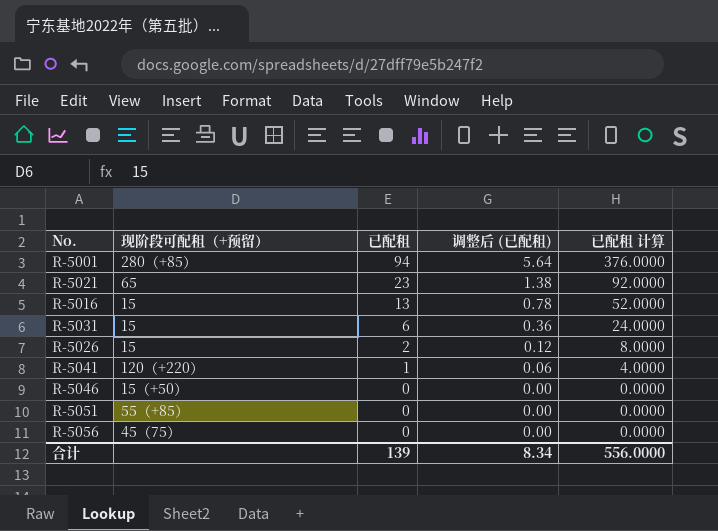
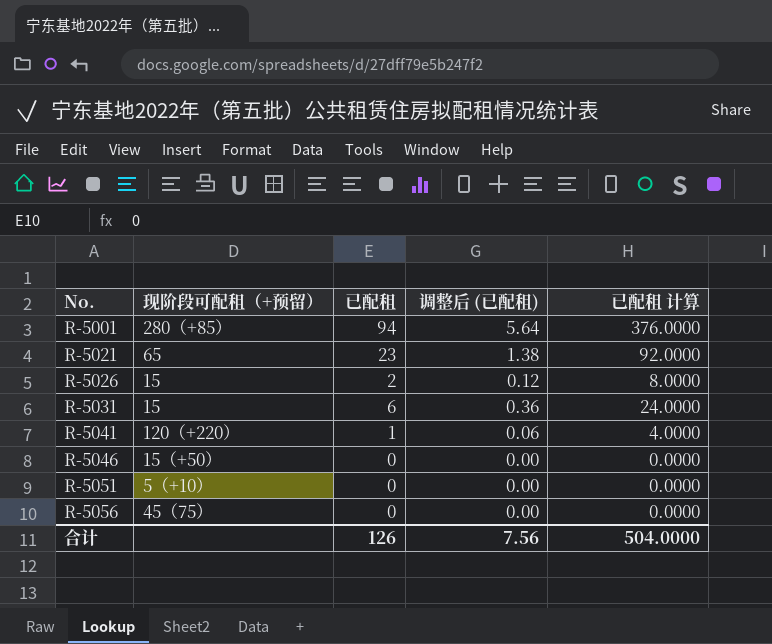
row order: 已配租 descending -> No. ascending
row R-5016: 15 | 13 | 0.78 | 52.0000 -> none
R-5051 | 现阶段可配租（+预留）: 55（+85） -> 5（+10）
合计 | 已配租: 139 -> 126
合计 | 调整后 (已配租): 8.34 -> 7.56
合计 | 已配租 计算: 556.0000 -> 504.0000

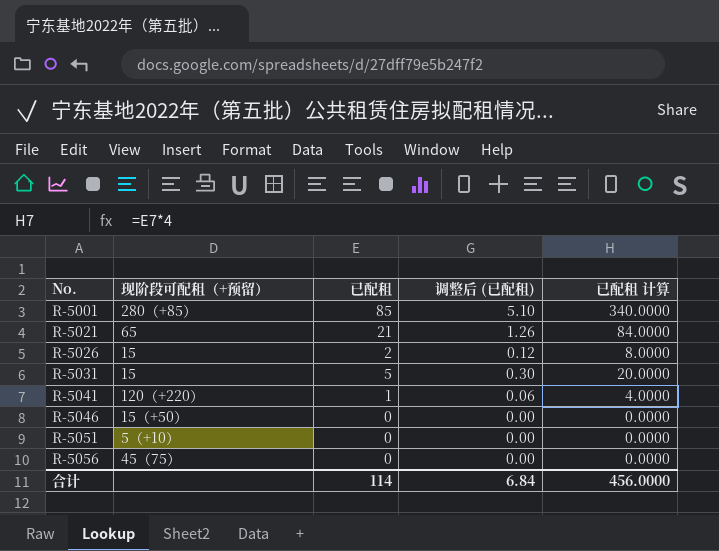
R-5001 | 已配租: 94 -> 85
R-5001 | 调整后 (已配租): 5.64 -> 5.10
R-5001 | 已配租 计算: 376.0000 -> 340.0000
R-5021 | 已配租: 23 -> 21
R-5021 | 调整后 (已配租): 1.38 -> 1.26
R-5021 | 已配租 计算: 92.0000 -> 84.0000
R-5031 | 已配租: 6 -> 5
R-5031 | 调整后 (已配租): 0.36 -> 0.30
R-5031 | 已配租 计算: 24.0000 -> 20.0000
合计 | 已配租: 126 -> 114
合计 | 调整后 (已配租): 7.56 -> 6.84
合计 | 已配租 计算: 504.0000 -> 456.0000

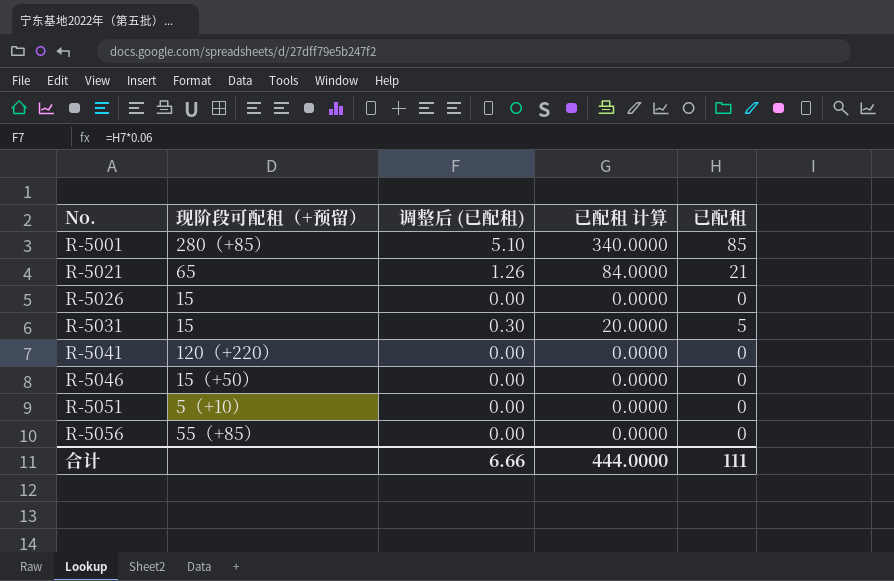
column 已配租 | position: 3 -> 5
R-5026 | 调整后 (已配租): 0.12 -> 0.00
R-5026 | 已配租 计算: 8.0000 -> 0.0000
R-5026 | 已配租: 2 -> 0
R-5041 | 调整后 (已配租): 0.06 -> 0.00
R-5041 | 已配租 计算: 4.0000 -> 0.0000
R-5041 | 已配租: 1 -> 0
R-5056 | 现阶段可配租（+预留）: 45（75） -> 55（+85）
合计 | 调整后 (已配租): 6.84 -> 6.66
合计 | 已配租 计算: 456.0000 -> 444.0000
合计 | 已配租: 114 -> 111

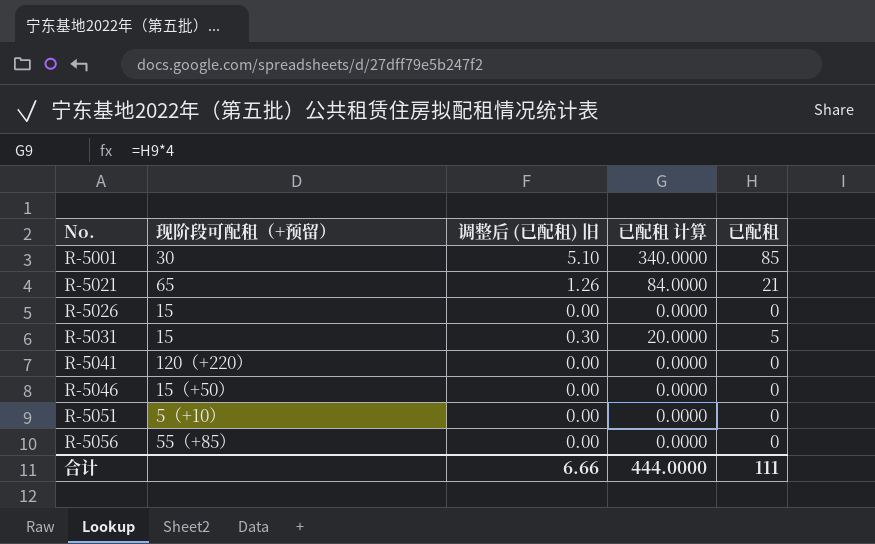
column name: 调整后 (已配租) -> 调整后 (已配租) 旧
R-5001 | 现阶段可配租（+预留）: 280（+85） -> 30

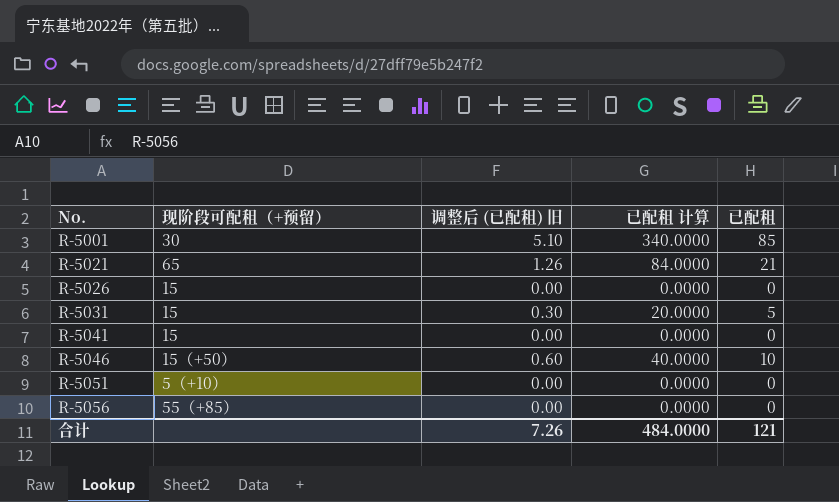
R-5041 | 现阶段可配租（+预留）: 120（+220） -> 15
R-5046 | 调整后 (已配租) 旧: 0.00 -> 0.60
R-5046 | 已配租 计算: 0.0000 -> 40.0000
R-5046 | 已配租: 0 -> 10
合计 | 调整后 (已配租) 旧: 6.66 -> 7.26
合计 | 已配租 计算: 444.0000 -> 484.0000
合计 | 已配租: 111 -> 121

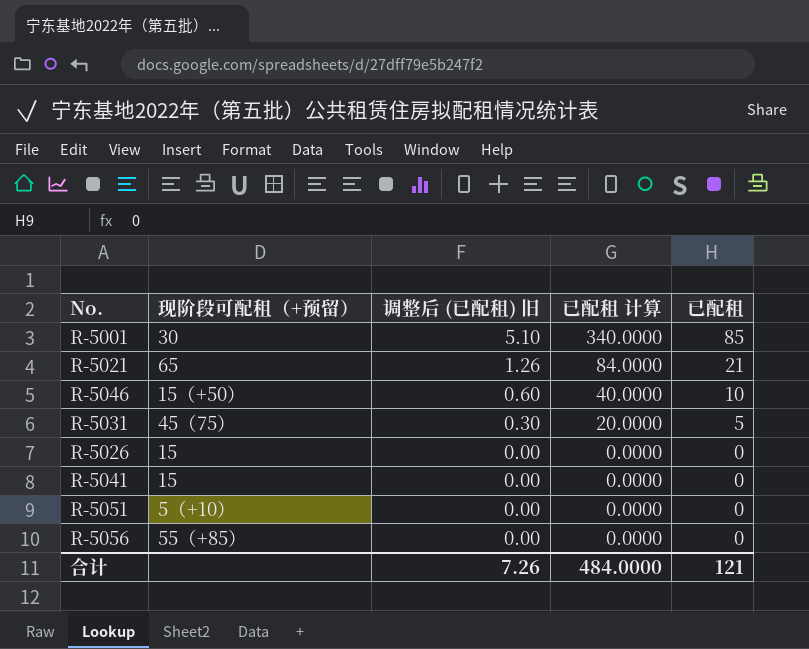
row order: No. ascending -> 调整后 (已配租) 旧 descending
R-5031 | 现阶段可配租（+预留）: 15 -> 45（75）

